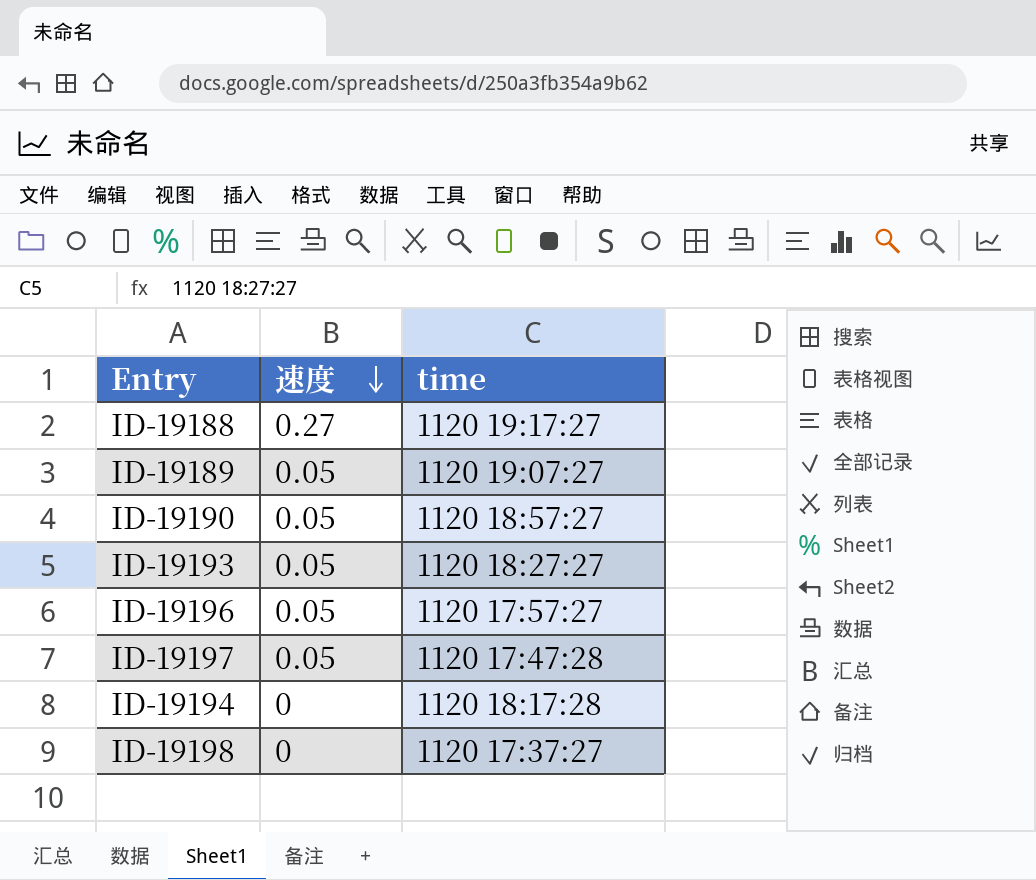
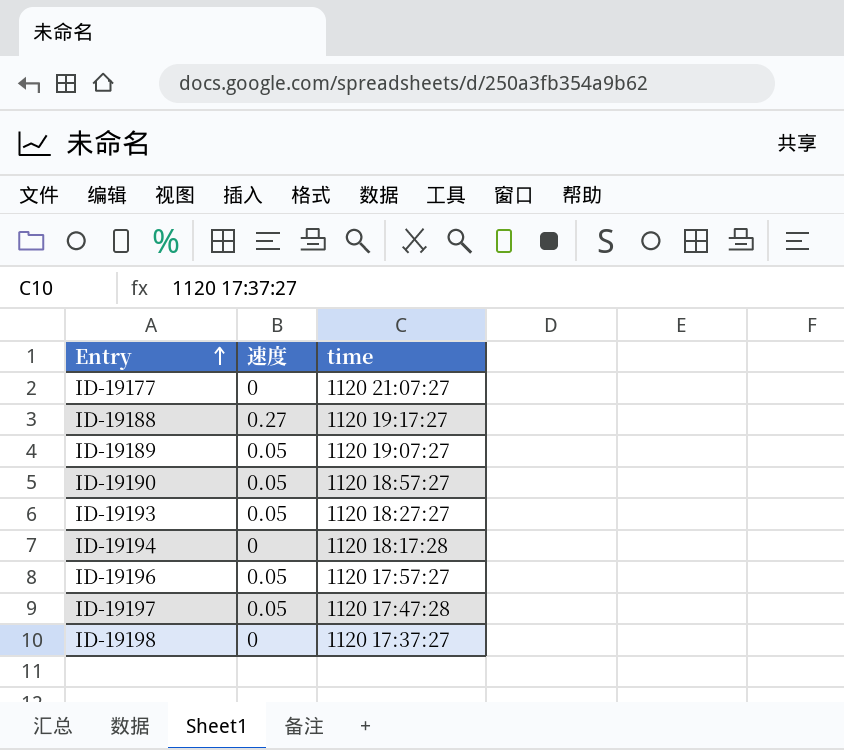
row order: 速度 descending -> Entry ascending
row ID-19177: none -> 0 | 1120 21:07:27

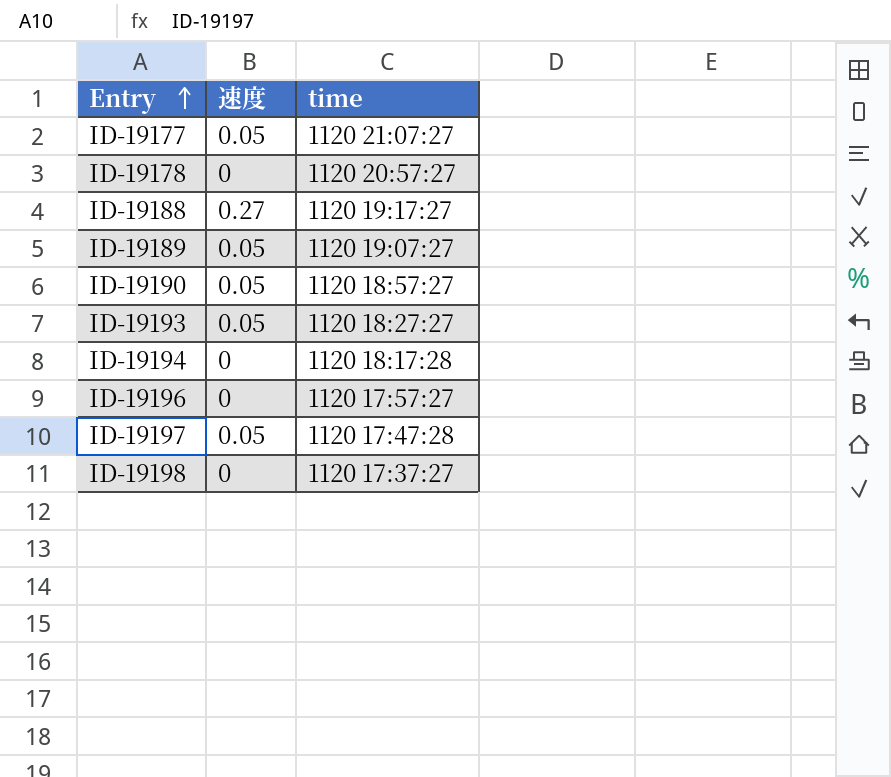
ID-19177 | 速度: 0 -> 0.05
row ID-19178: none -> 0 | 1120 20:57:27
ID-19196 | 速度: 0.05 -> 0

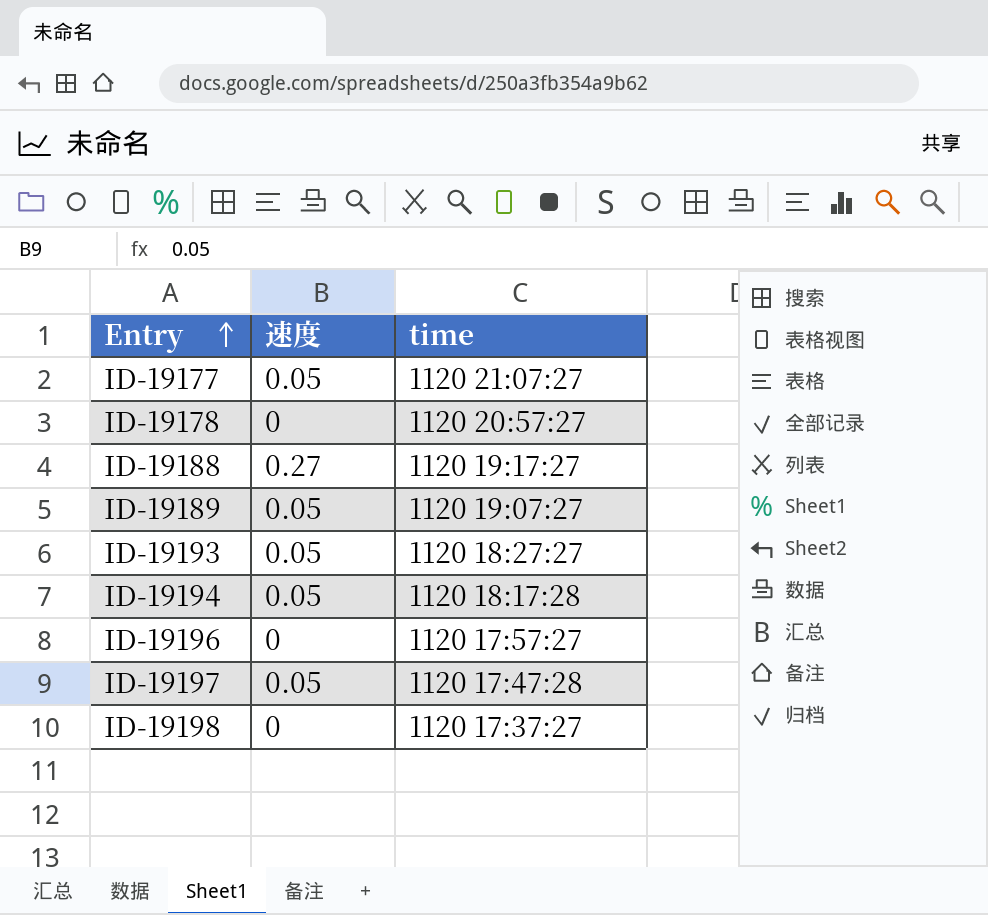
row ID-19190: 0.05 | 1120 18:57:27 -> none
ID-19194 | 速度: 0 -> 0.05

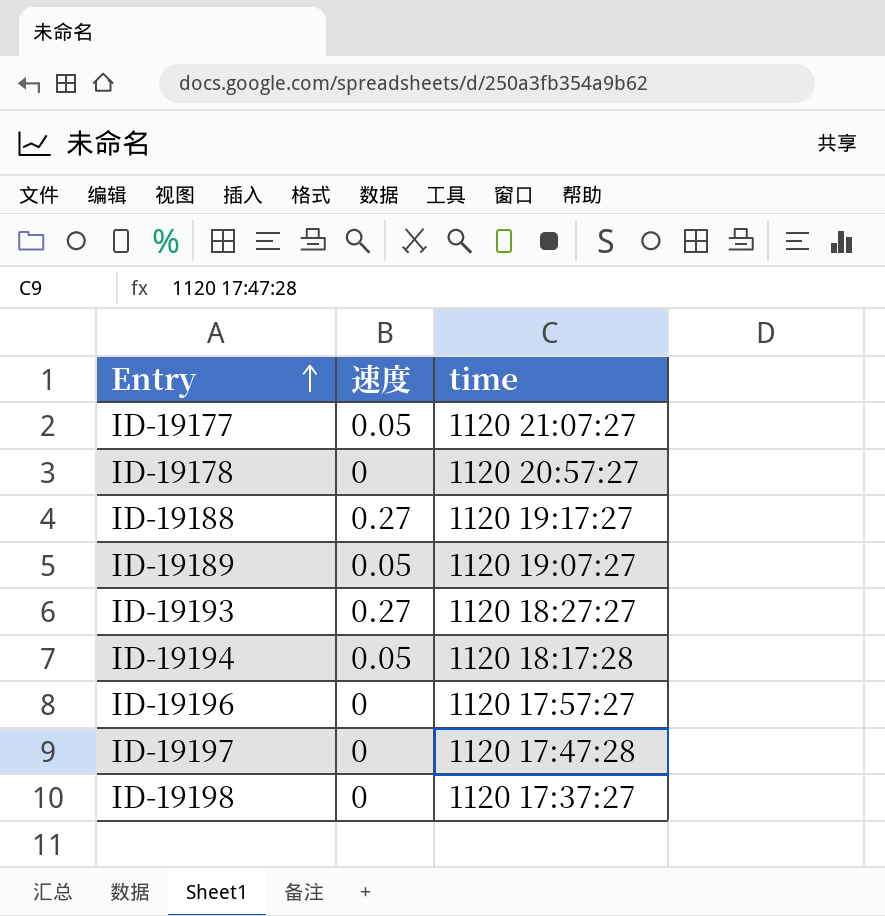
ID-19193 | 速度: 0.05 -> 0.27
ID-19197 | 速度: 0.05 -> 0

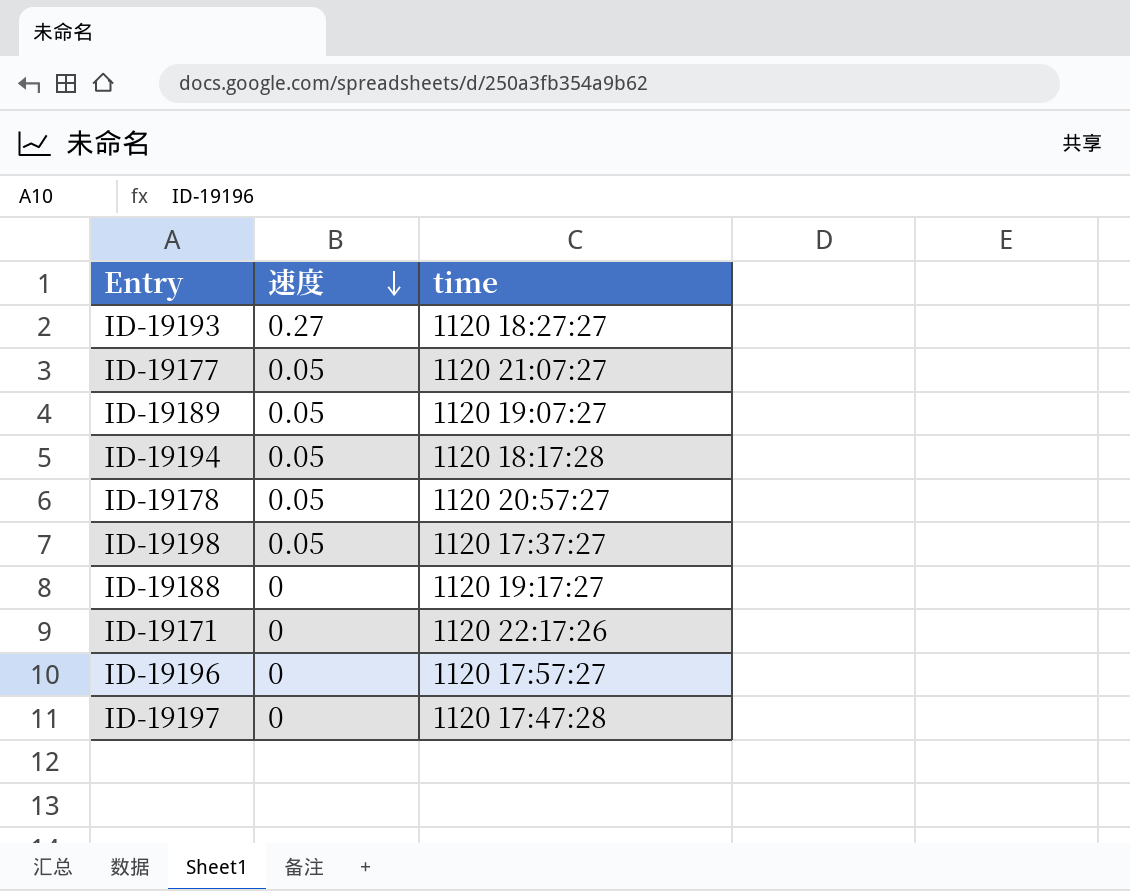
row order: Entry ascending -> 速度 descending
ID-19178 | 速度: 0 -> 0.05
ID-19198 | 速度: 0 -> 0.05
ID-19188 | 速度: 0.27 -> 0
row ID-19171: none -> 0 | 1120 22:17:26

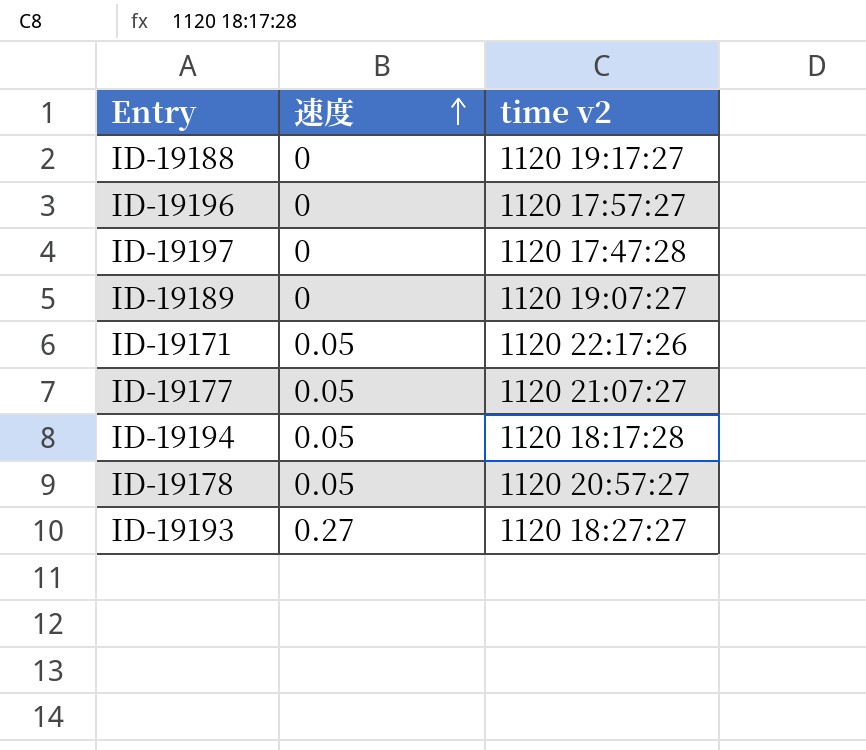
row order: 速度 descending -> 速度 ascending
column name: time -> time v2
row ID-19198: 0.05 | 1120 17:37:27 -> none
ID-19189 | 速度: 0.05 -> 0
ID-19171 | 速度: 0 -> 0.05

